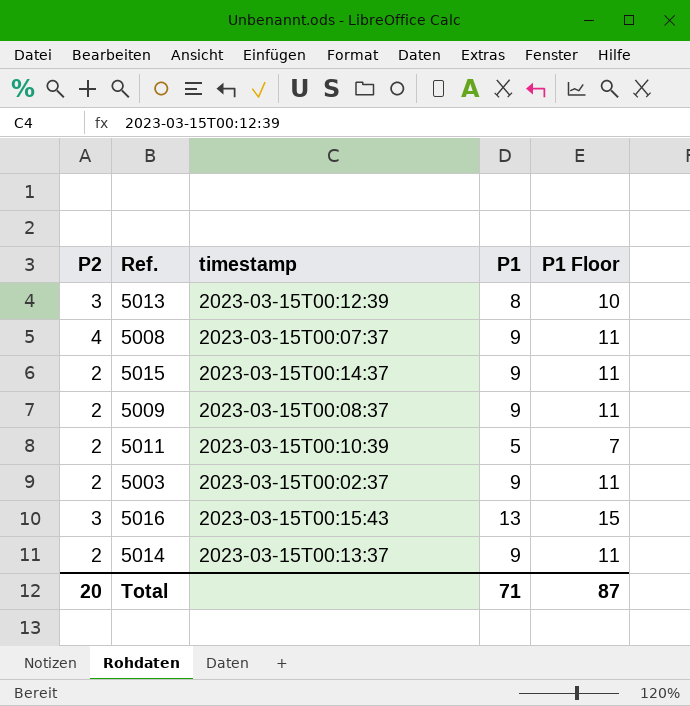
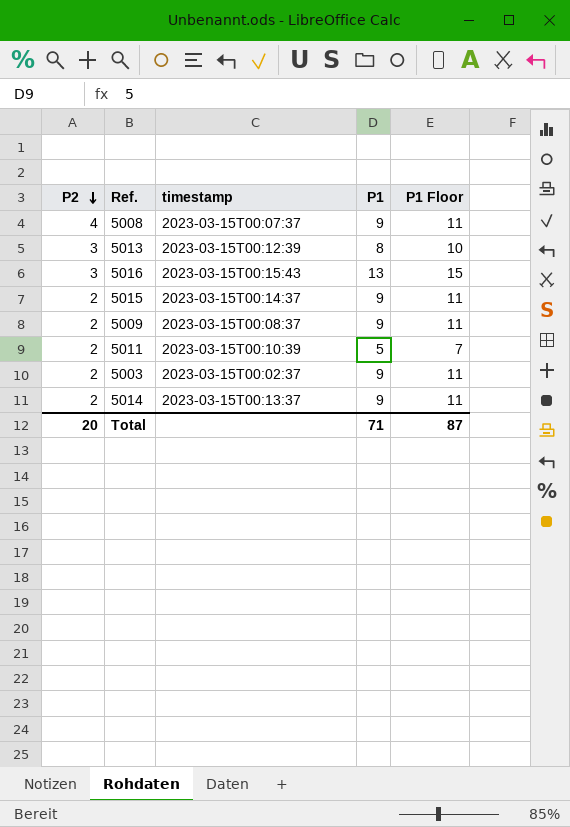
row order: none -> P2 descending

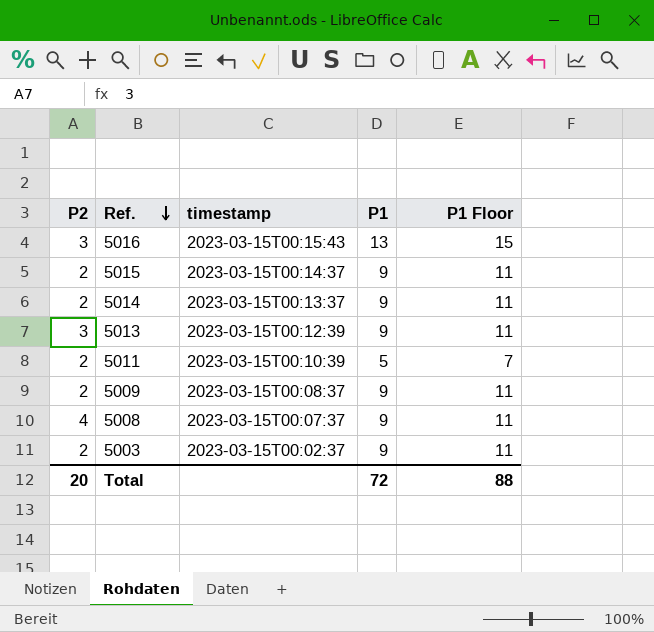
row order: P2 descending -> Ref. descending
5013 | P1: 8 -> 9
5013 | P1 Floor: 10 -> 11
Total | P1: 71 -> 72
Total | P1 Floor: 87 -> 88

